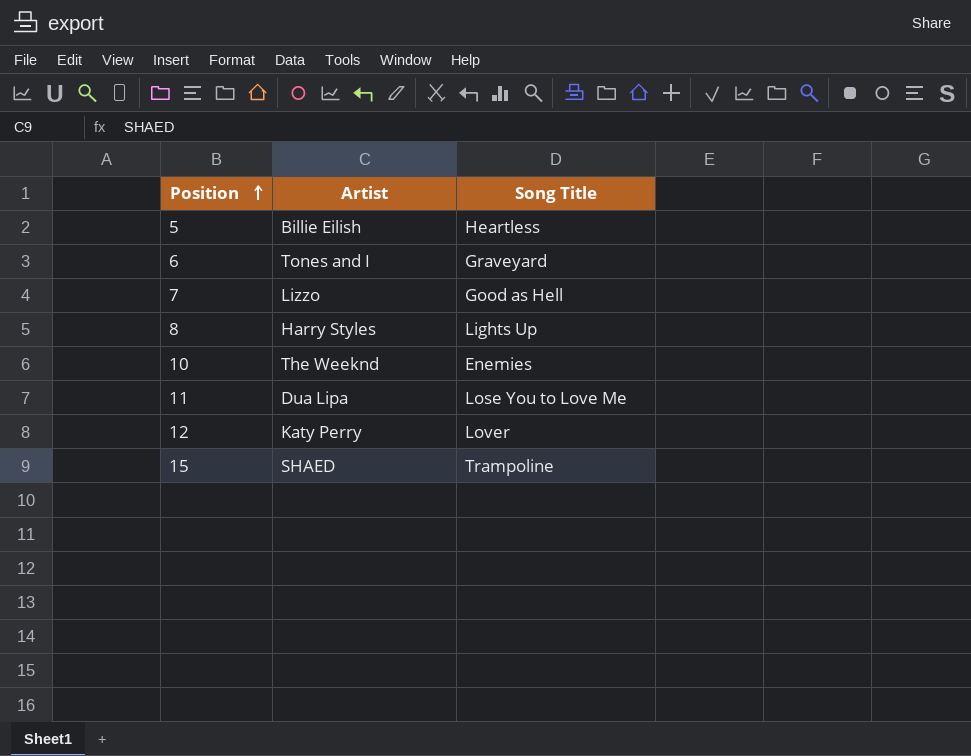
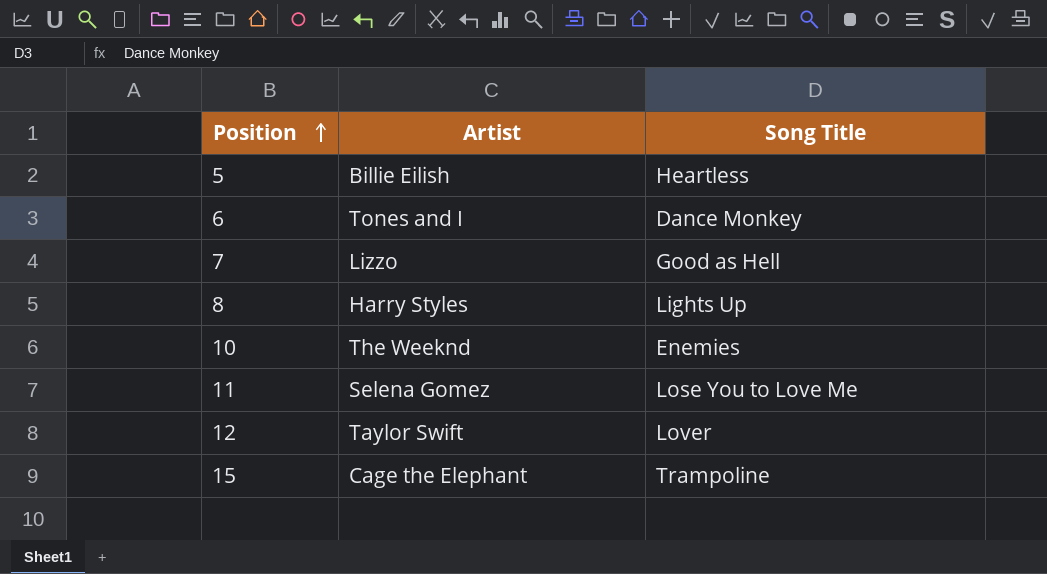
6 | Song Title: Graveyard -> Dance Monkey
11 | Artist: Dua Lipa -> Selena Gomez
12 | Artist: Katy Perry -> Taylor Swift
15 | Artist: SHAED -> Cage the Elephant

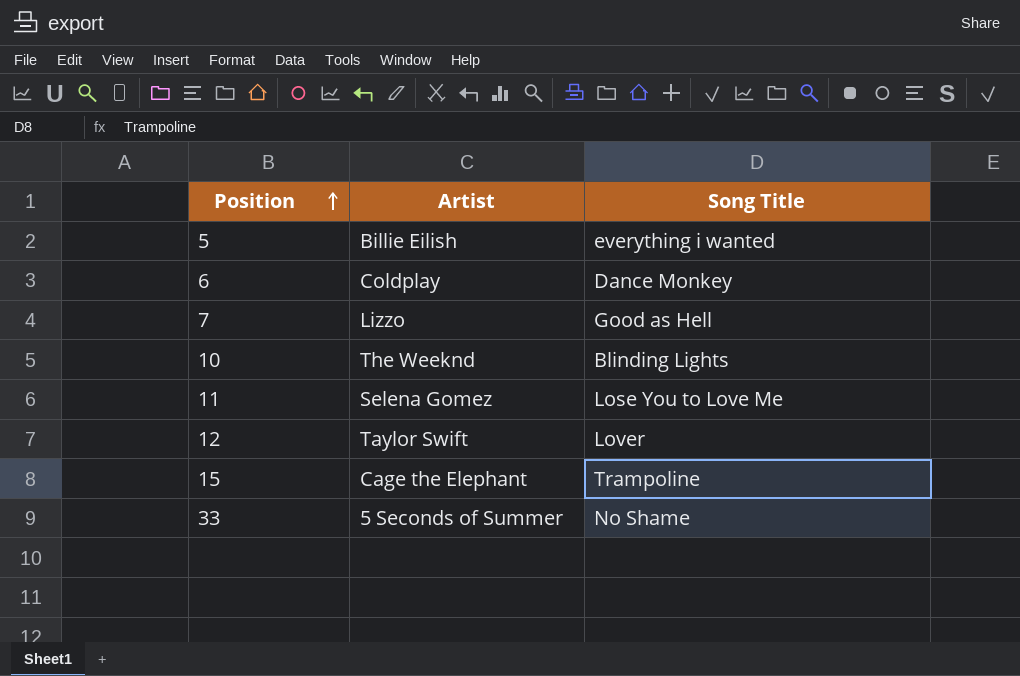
row 8: Harry Styles | Lights Up -> none
5 | Song Title: Heartless -> everything i wanted
6 | Artist: Tones and I -> Coldplay
10 | Song Title: Enemies -> Blinding Lights
row 33: none -> 5 Seconds of Summer | No Shame

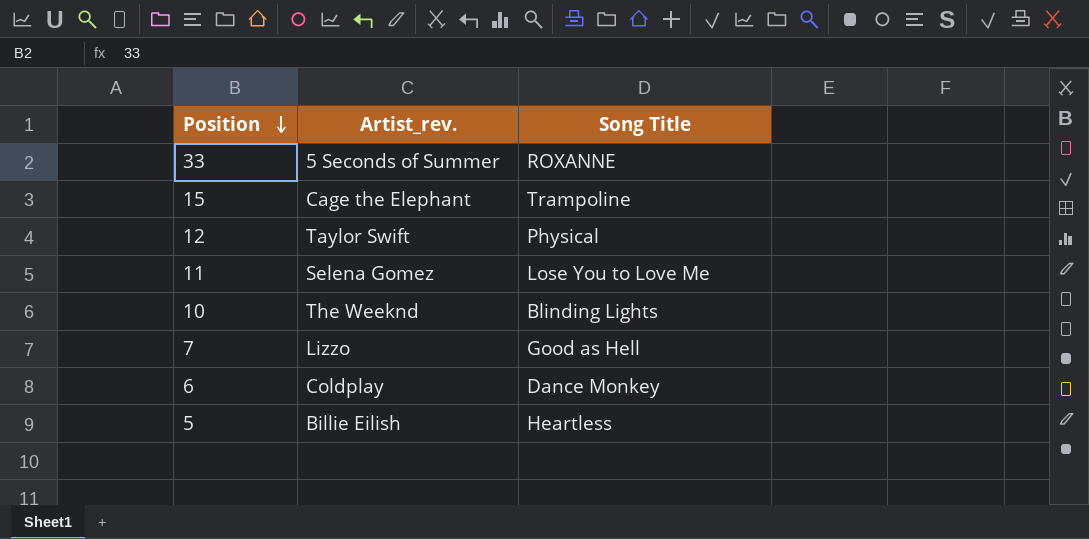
row order: Position ascending -> Position descending
column name: Artist -> Artist_rev.
33 | Song Title: No Shame -> ROXANNE
12 | Song Title: Lover -> Physical
5 | Song Title: everything i wanted -> Heartless

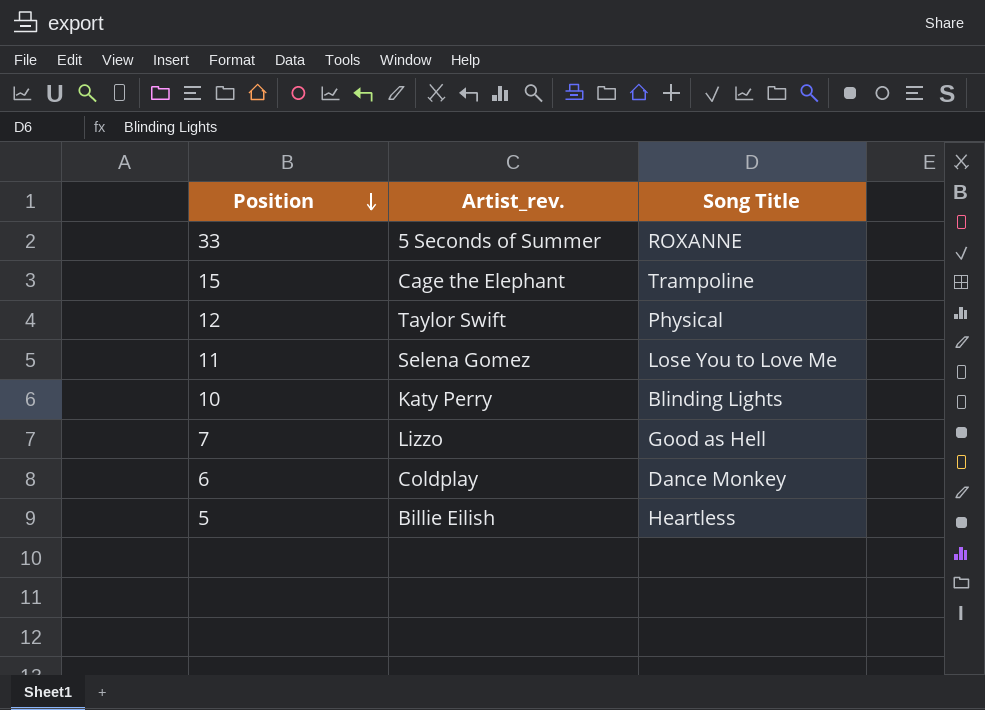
10 | Artist_rev.: The Weeknd -> Katy Perry

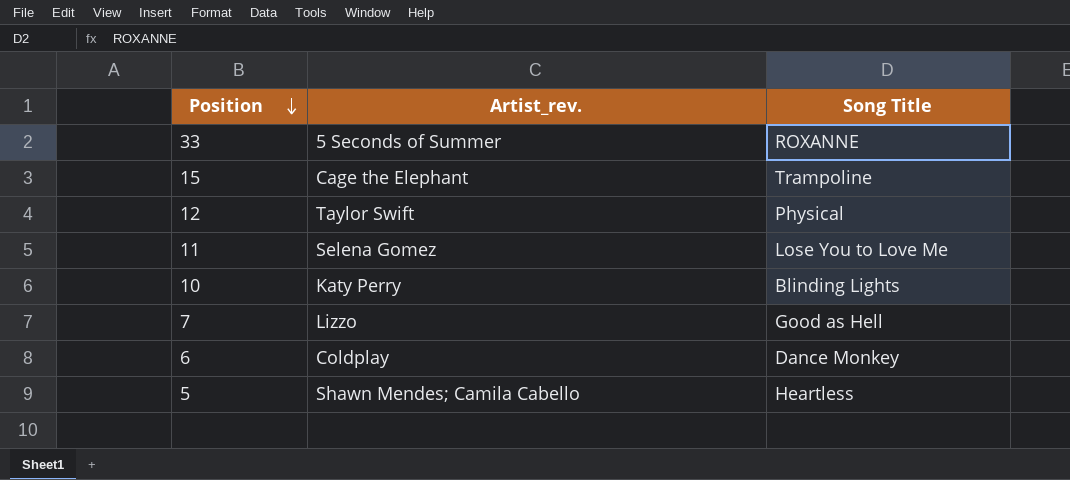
5 | Artist_rev.: Billie Eilish -> Shawn Mendes; Camila Cabello

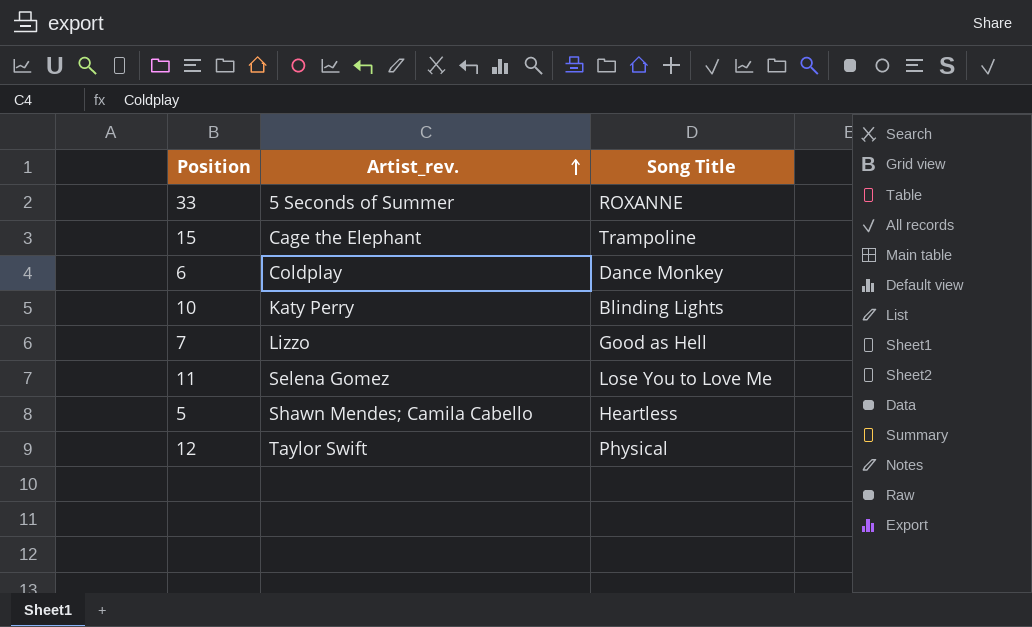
row order: Position descending -> Artist_rev. ascending

